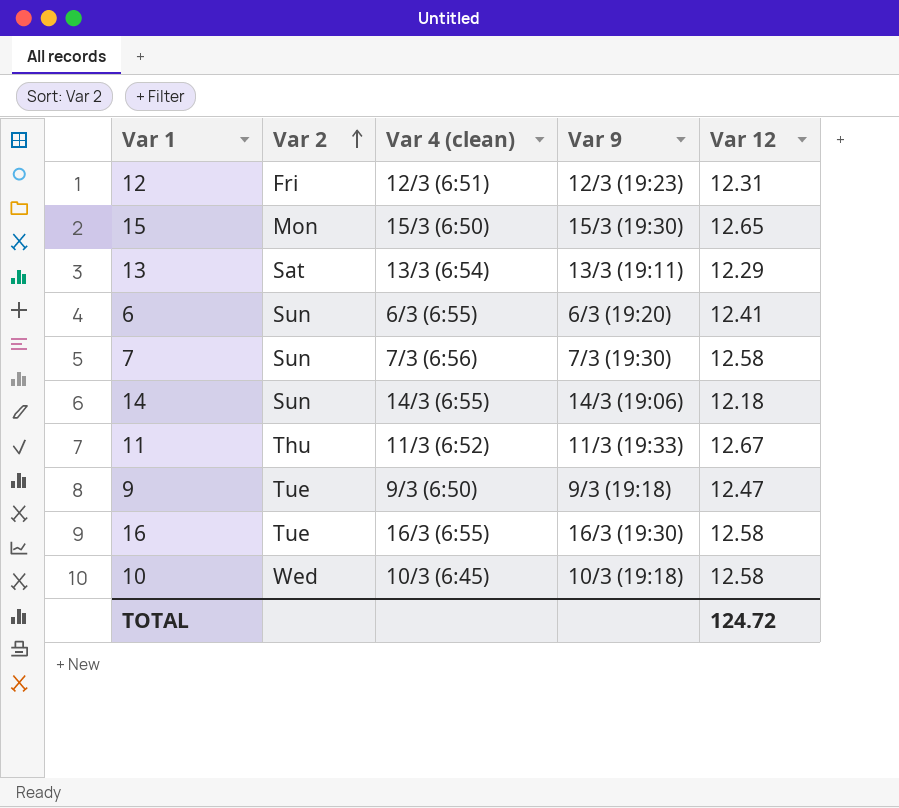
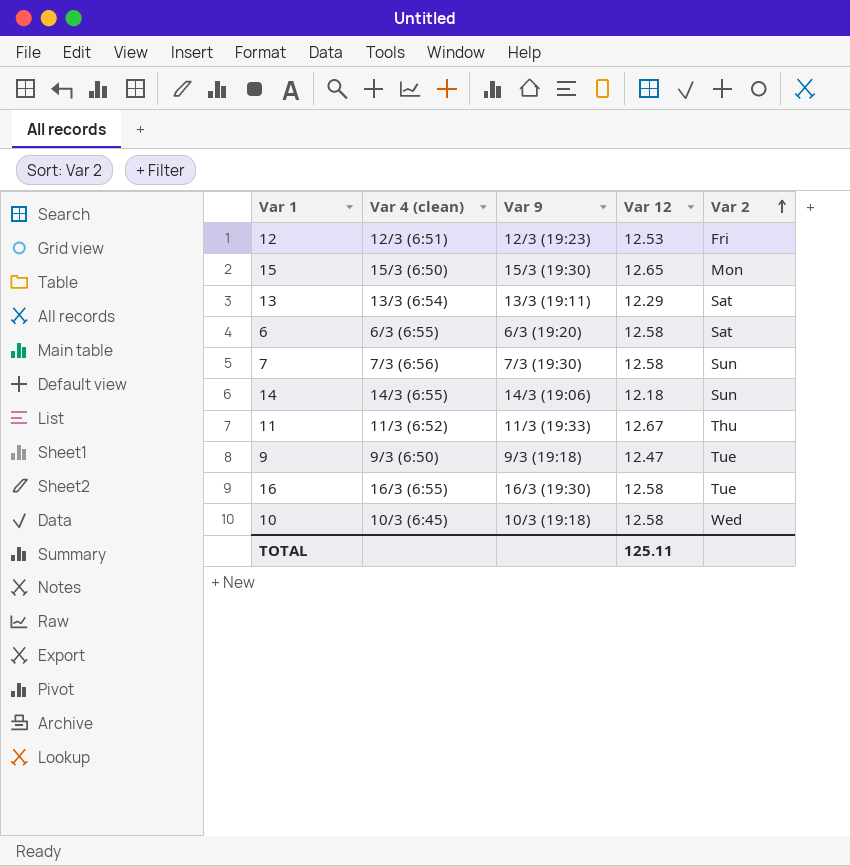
column Var 2 | position: 2 -> 5
12 | Var 12: 12.31 -> 12.53
6 | Var 12: 12.41 -> 12.58
6 | Var 2: Sun -> Sat
TOTAL | Var 12: 124.72 -> 125.11

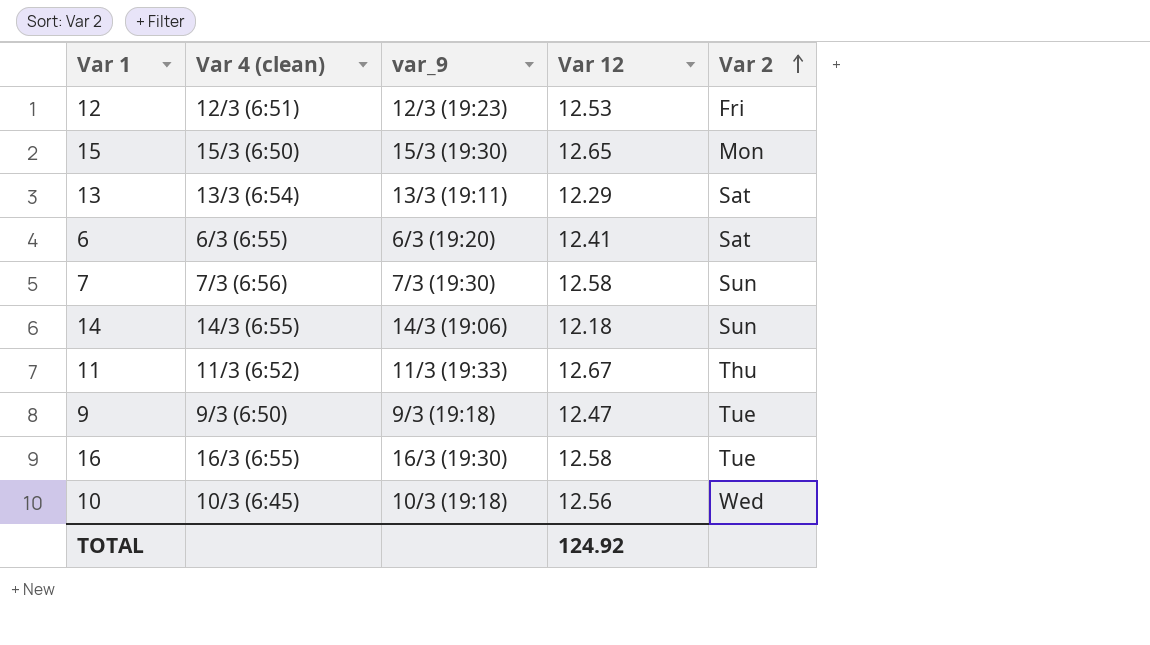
column name: Var 9 -> var_9
6 | Var 12: 12.58 -> 12.41
10 | Var 12: 12.58 -> 12.56
TOTAL | Var 12: 125.11 -> 124.92

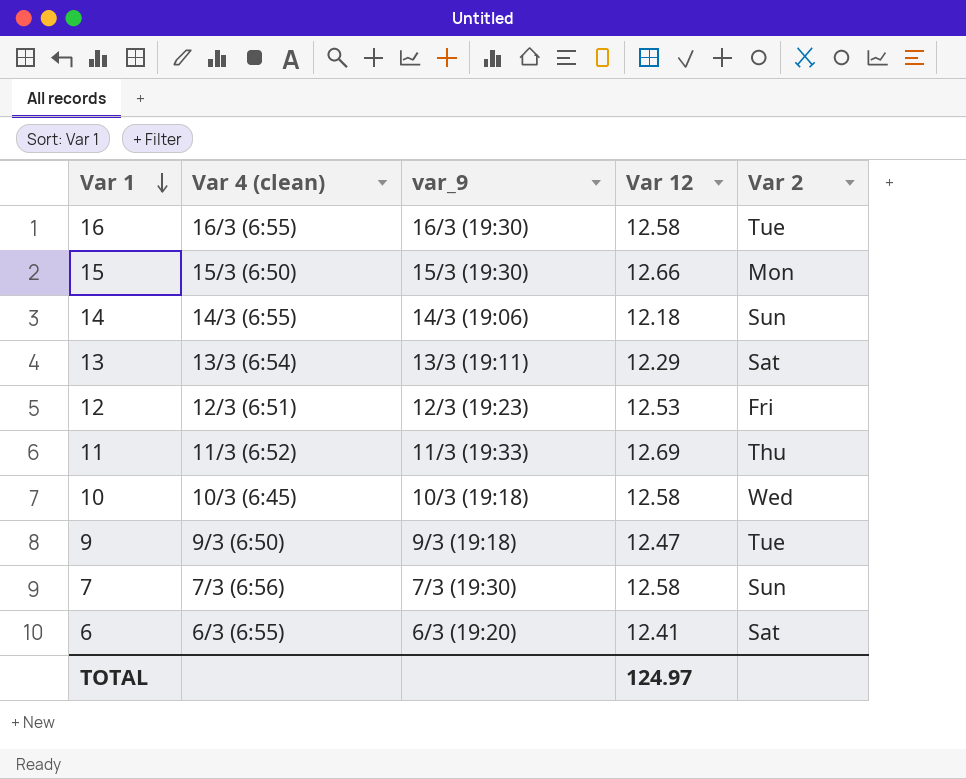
row order: Var 2 ascending -> Var 1 descending
15 | Var 12: 12.65 -> 12.66
11 | Var 12: 12.67 -> 12.69
10 | Var 12: 12.56 -> 12.58
TOTAL | Var 12: 124.92 -> 124.97

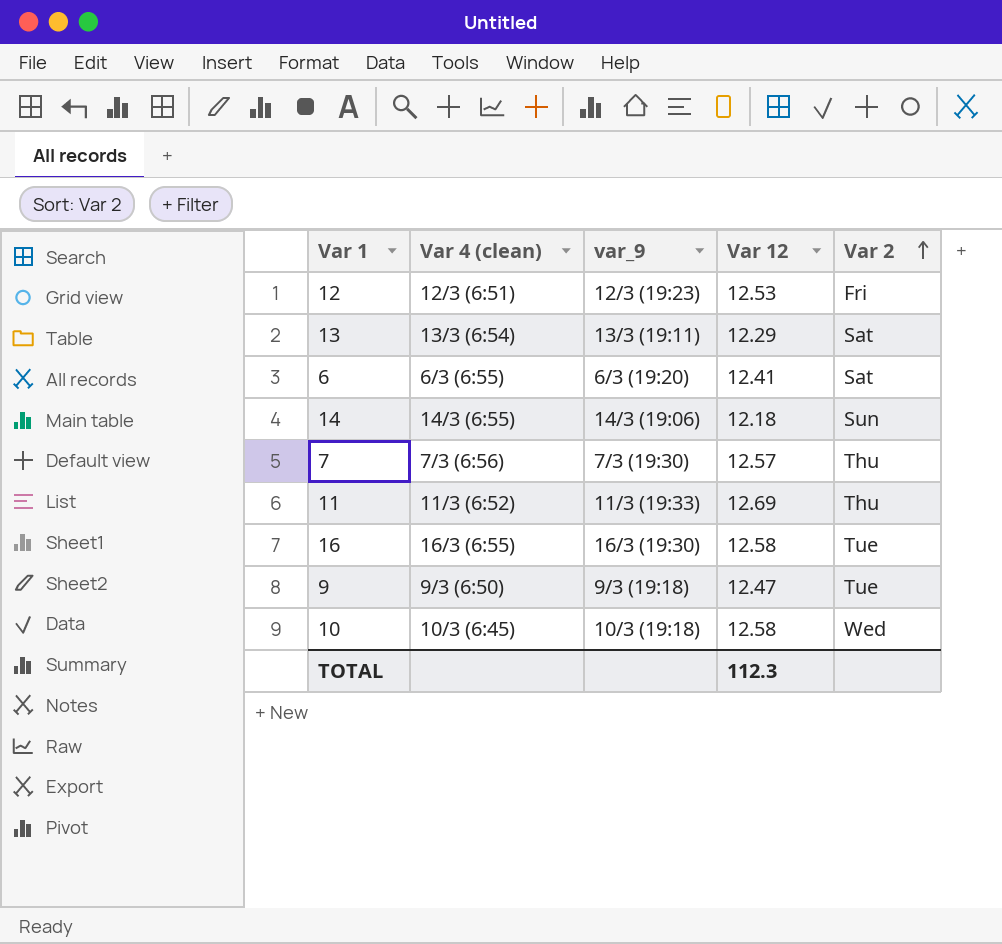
row order: Var 1 descending -> Var 2 ascending
row 15: 15/3 (6:50) | 15/3 (19:30) | 12.66 | Mon -> none
7 | Var 12: 12.58 -> 12.57
7 | Var 2: Sun -> Thu
TOTAL | Var 12: 124.97 -> 112.3

